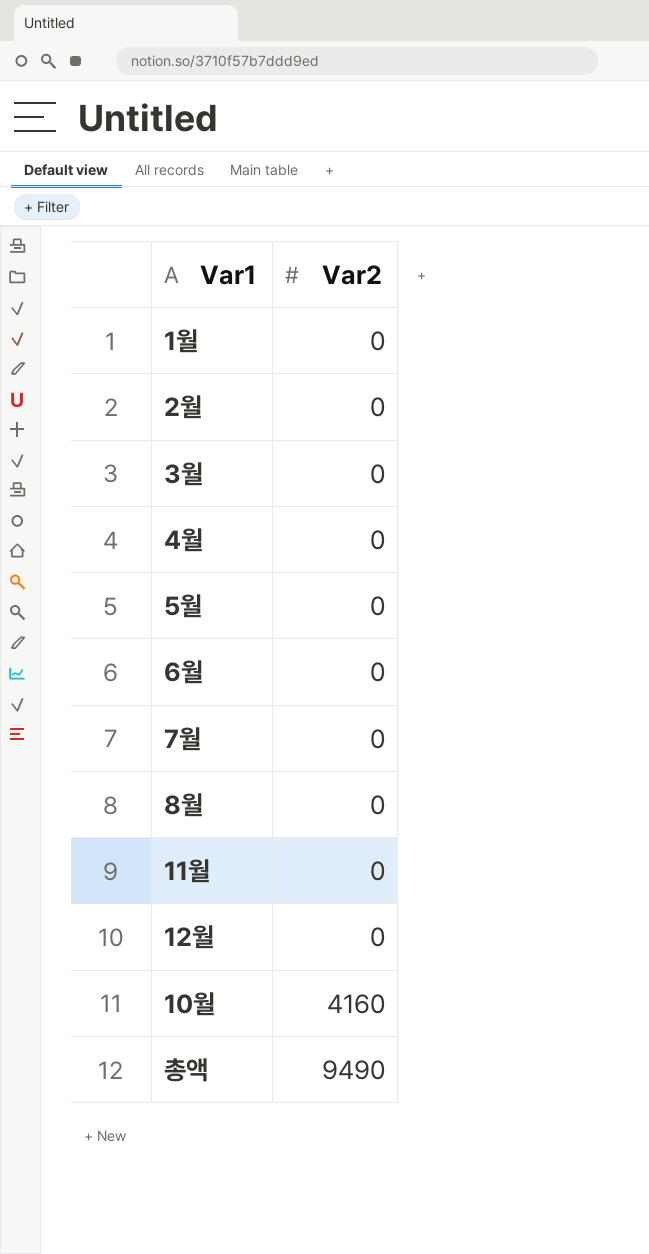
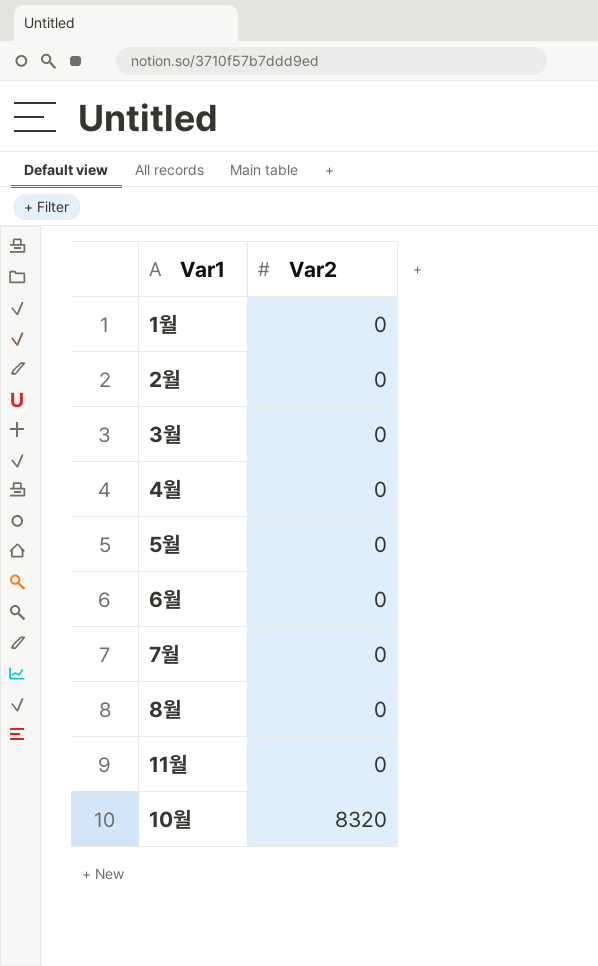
row 12월: 0 -> none
row 총액: 9490 -> none
10월 | Var2: 4160 -> 8320

